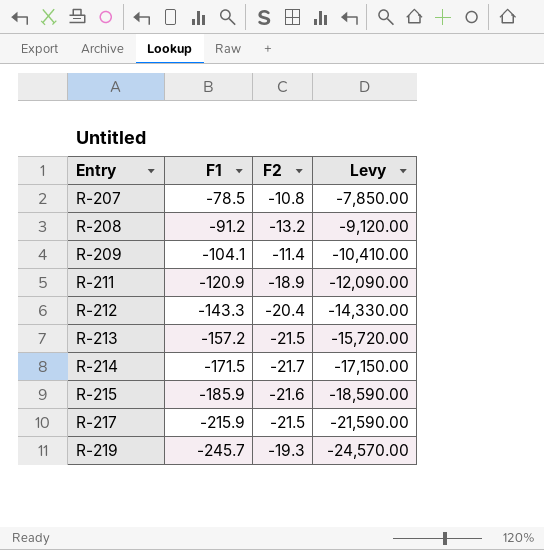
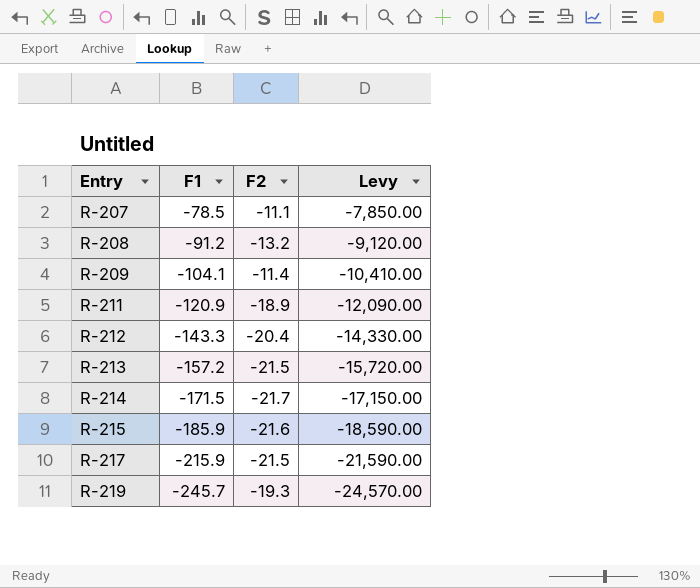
R-207 | F2: -10.8 -> -11.1

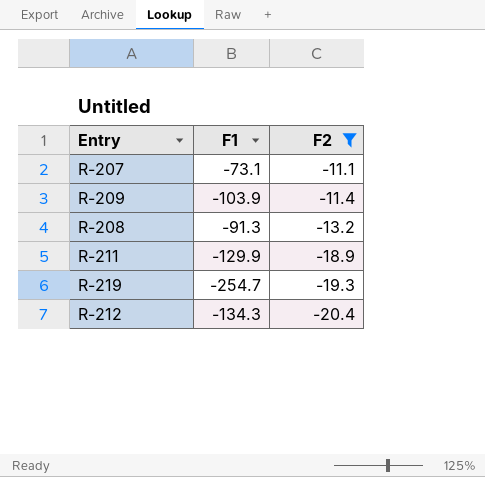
filter: none -> F2 >= -20.4
row order: Entry ascending -> F2 descending
column Levy | formula: [F1] * 100 -> none
R-207 | F1: -78.5 -> -73.1
R-209 | F1: -104.1 -> -103.9
R-208 | F1: -91.2 -> -91.3
R-211 | F1: -120.9 -> -129.9
R-219 | F1: -245.7 -> -254.7
R-212 | F1: -143.3 -> -134.3

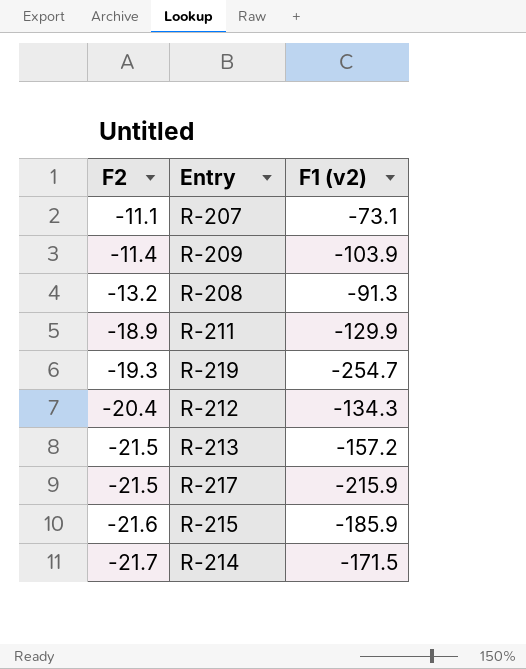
filter: F2 >= -20.4 -> none
column F2 | position: 3 -> 1
column name: F1 -> F1 (v2)

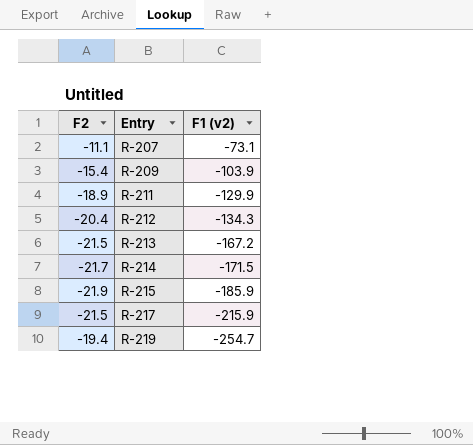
row order: F2 descending -> Entry ascending
row R-208: -13.2 | -91.3 -> none
R-209 | F2: -11.4 -> -15.4
R-213 | F1 (v2): -157.2 -> -167.2
R-215 | F2: -21.6 -> -21.9
R-219 | F2: -19.3 -> -19.4

